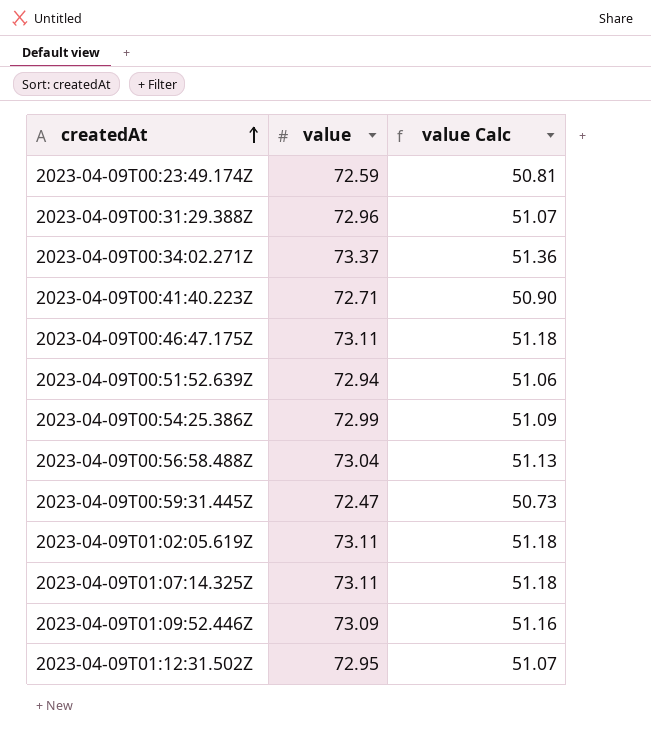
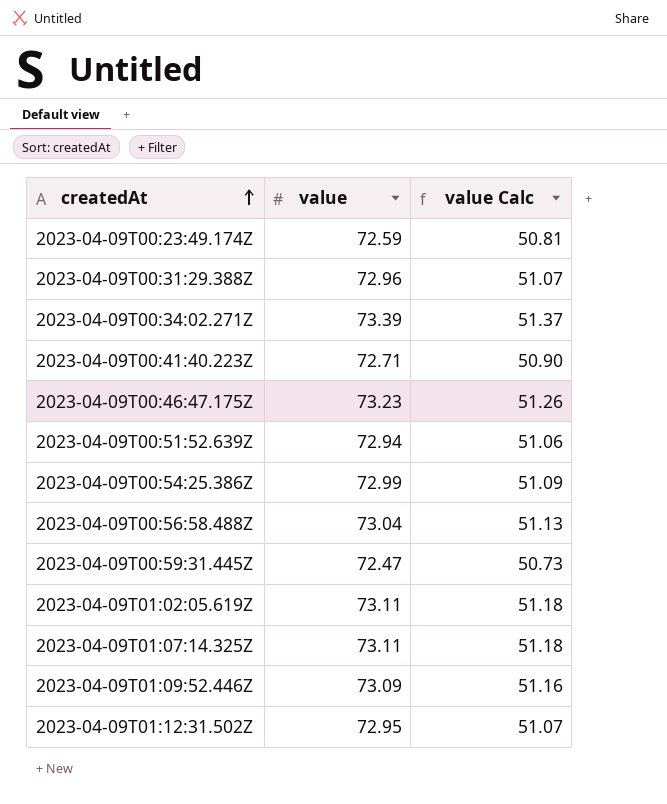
2023-04-09T00:34:02.271Z | value: 73.37 -> 73.39
2023-04-09T00:34:02.271Z | value Calc: 51.36 -> 51.37
2023-04-09T00:46:47.175Z | value: 73.11 -> 73.23
2023-04-09T00:46:47.175Z | value Calc: 51.18 -> 51.26

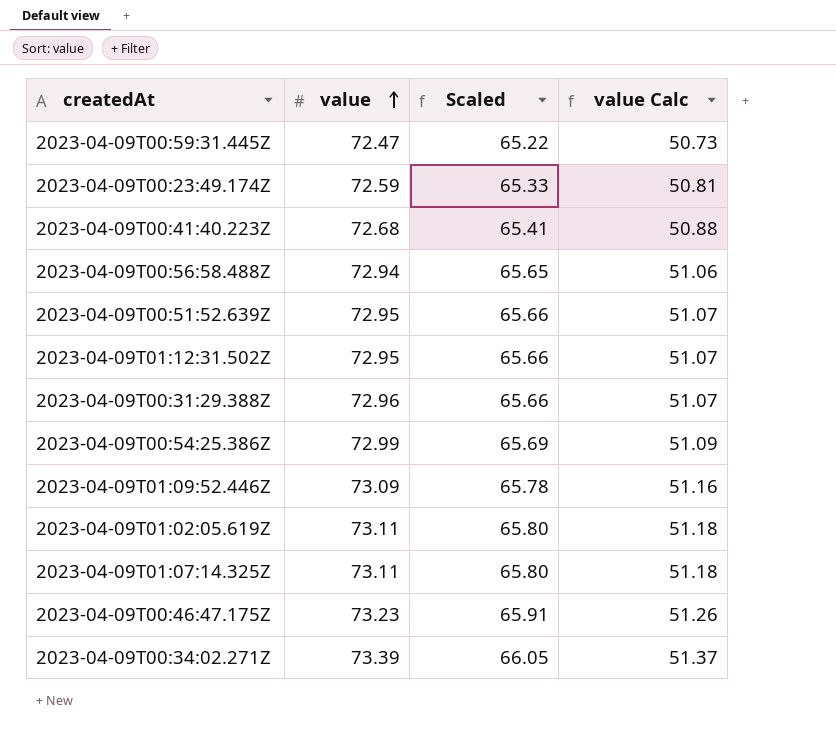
row order: createdAt ascending -> value ascending
column Scaled | formula: none -> [value] * 0.9
2023-04-09T00:41:40.223Z | value: 72.71 -> 72.68
2023-04-09T00:41:40.223Z | value Calc: 50.90 -> 50.88
2023-04-09T00:56:58.488Z | value: 73.04 -> 72.94
2023-04-09T00:56:58.488Z | value Calc: 51.13 -> 51.06
2023-04-09T00:51:52.639Z | value: 72.94 -> 72.95
2023-04-09T00:51:52.639Z | value Calc: 51.06 -> 51.07

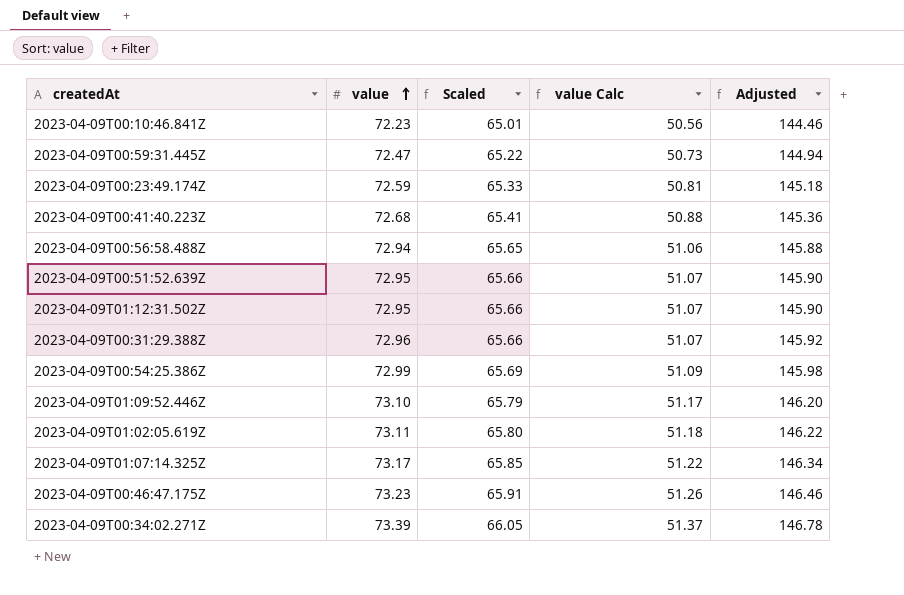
column Adjusted | formula: none -> [value] * 2
row 2023-04-09T00:10:46.841Z: none -> 72.23 | 65.01 | 50.56 | 144.46
2023-04-09T01:09:52.446Z | value: 73.09 -> 73.10
2023-04-09T01:09:52.446Z | Scaled: 65.78 -> 65.79
2023-04-09T01:09:52.446Z | value Calc: 51.16 -> 51.17
2023-04-09T01:07:14.325Z | value: 73.11 -> 73.17
2023-04-09T01:07:14.325Z | Scaled: 65.80 -> 65.85
2023-04-09T01:07:14.325Z | value Calc: 51.18 -> 51.22

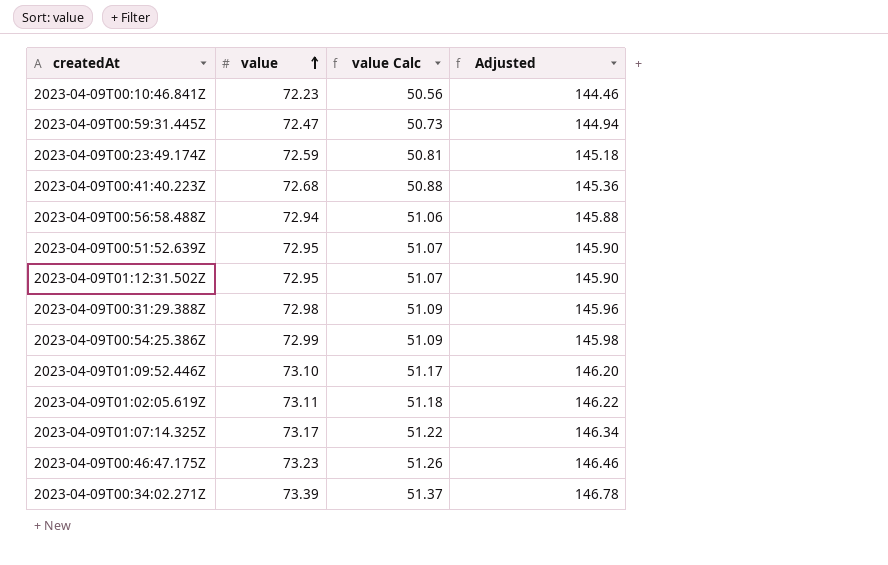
column Scaled | formula: [value] * 0.9 -> none
2023-04-09T00:31:29.388Z | value: 72.96 -> 72.98
2023-04-09T00:31:29.388Z | value Calc: 51.07 -> 51.09
2023-04-09T00:31:29.388Z | Adjusted: 145.92 -> 145.96

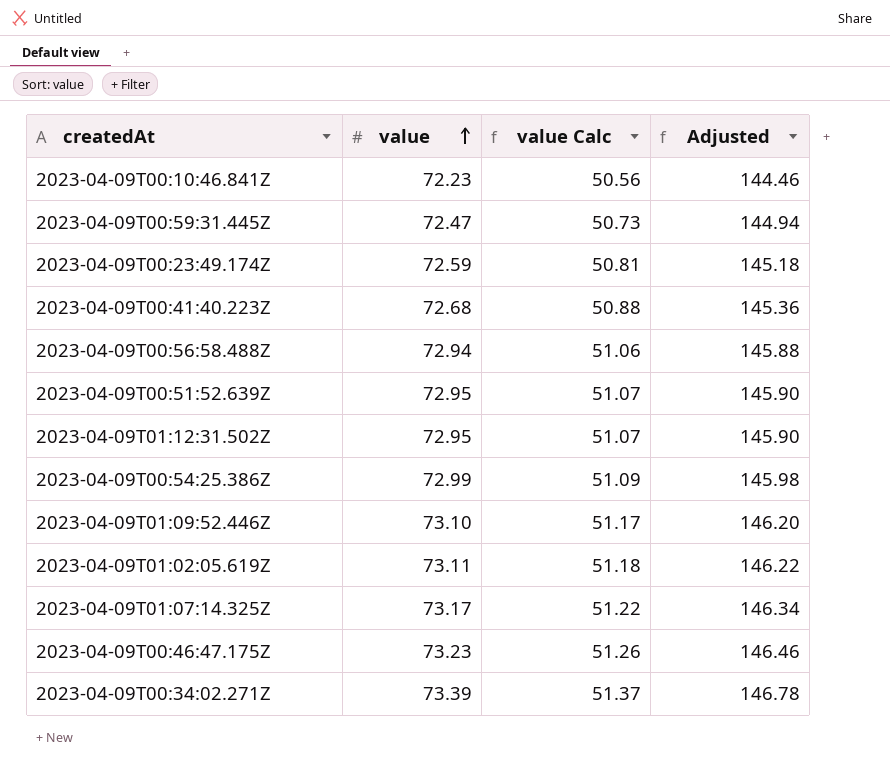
row 2023-04-09T00:31:29.388Z: 72.98 | 51.09 | 145.96 -> none

